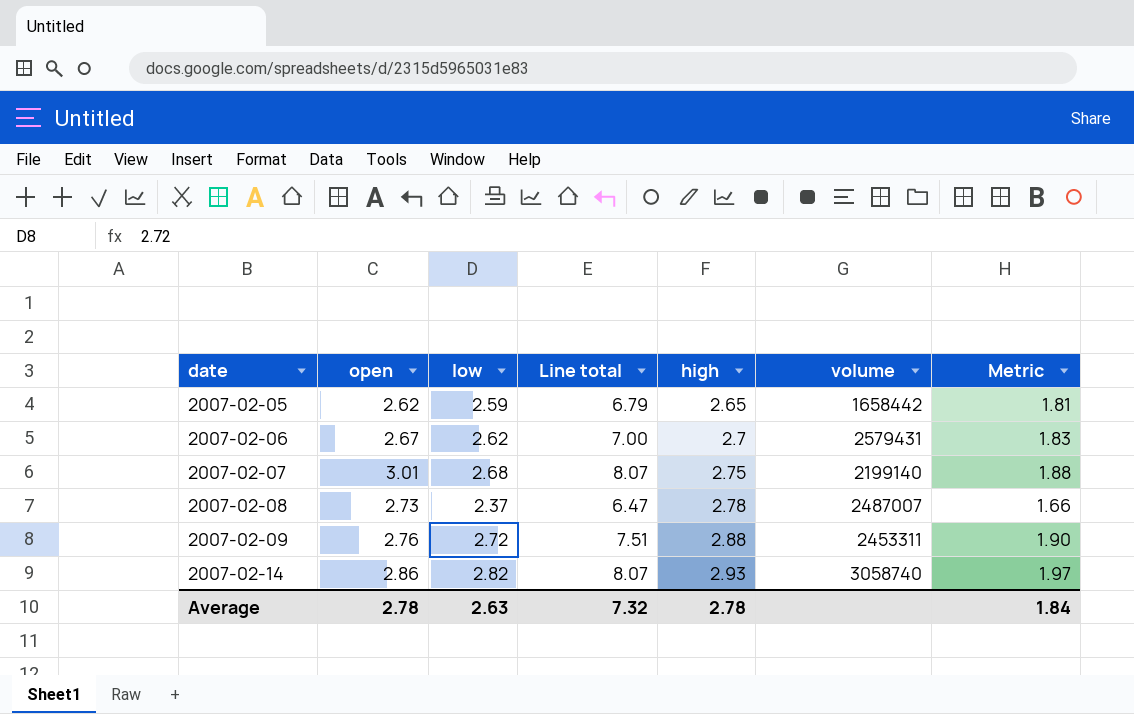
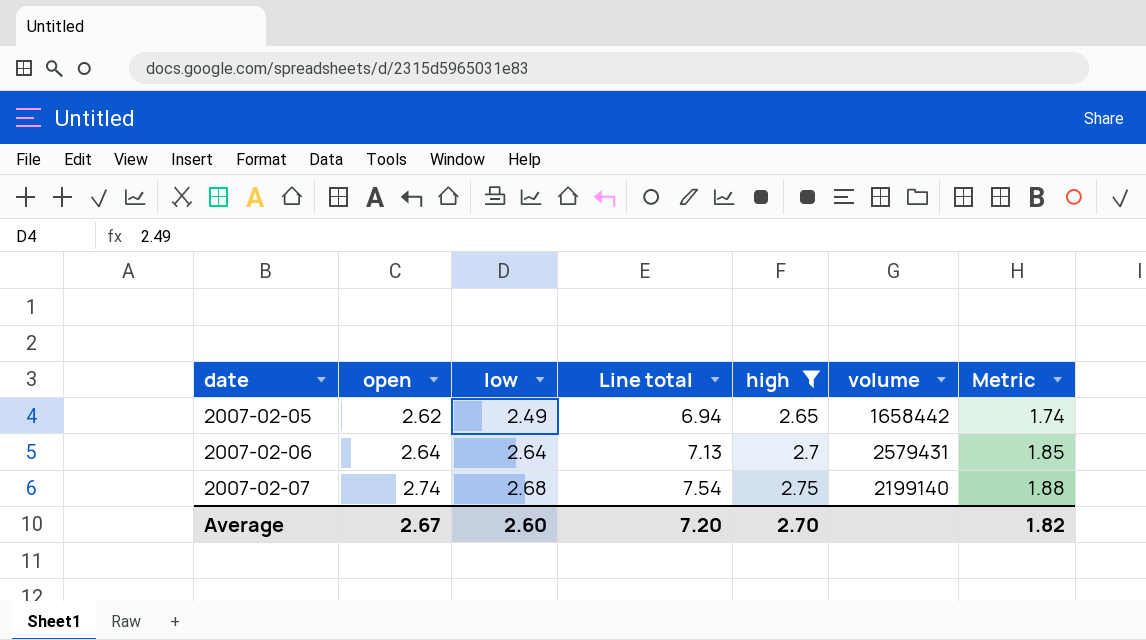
filter: none -> high <= 2.75
column Line total | formula: [open] * [low] -> [open] * [high]
2007-02-05 | low: 2.59 -> 2.49
2007-02-05 | Metric: 1.81 -> 1.74
2007-02-06 | open: 2.67 -> 2.64
2007-02-06 | low: 2.62 -> 2.64
2007-02-06 | Metric: 1.83 -> 1.85
2007-02-07 | open: 3.01 -> 2.74
Average | open: 2.78 -> 2.67
Average | low: 2.63 -> 2.60
Average | Line total: 7.32 -> 7.20
Average | high: 2.78 -> 2.70
Average | Metric: 1.84 -> 1.82

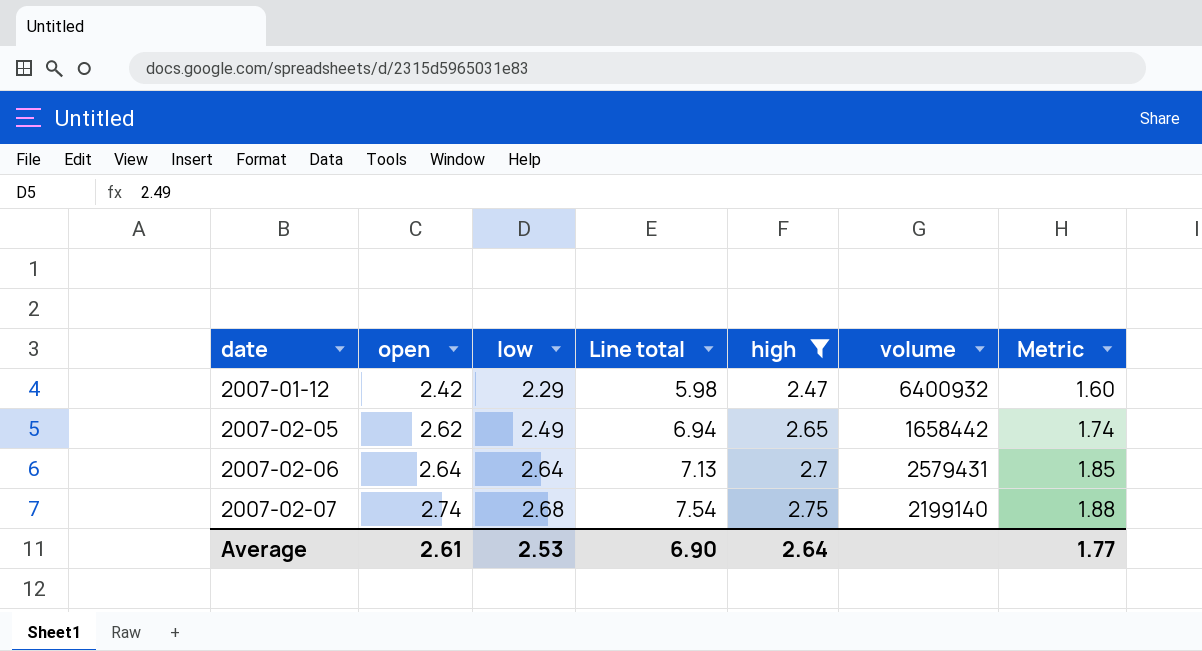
row 2007-01-12: none -> 2.42 | 2.29 | 5.98 | 2.47 | 6400932 | 1.60
Average | open: 2.67 -> 2.61
Average | low: 2.60 -> 2.53
Average | Line total: 7.20 -> 6.90
Average | high: 2.70 -> 2.64
Average | Metric: 1.82 -> 1.77

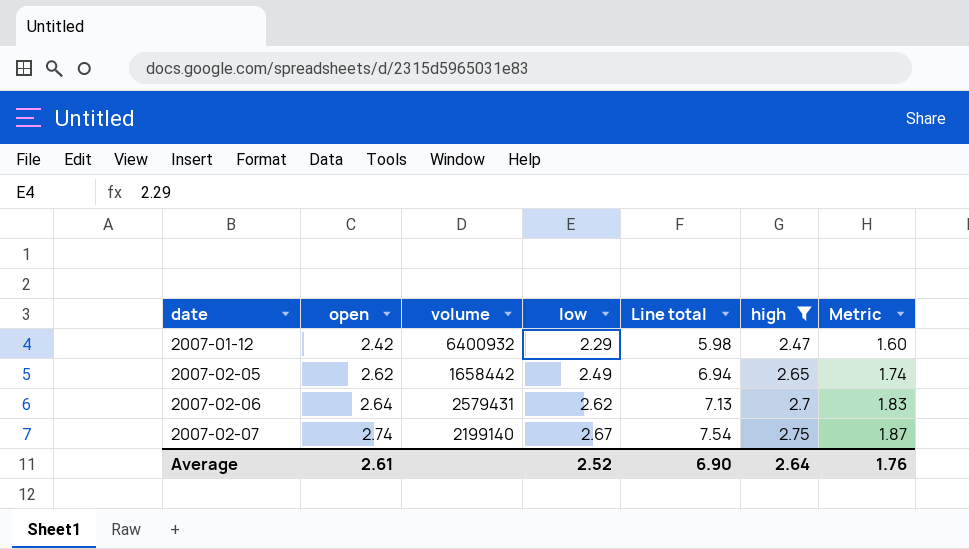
column volume | position: 6 -> 3
2007-02-06 | low: 2.64 -> 2.62
2007-02-06 | Metric: 1.85 -> 1.83
2007-02-07 | low: 2.68 -> 2.67
2007-02-07 | Metric: 1.88 -> 1.87
Average | low: 2.53 -> 2.52
Average | Metric: 1.77 -> 1.76

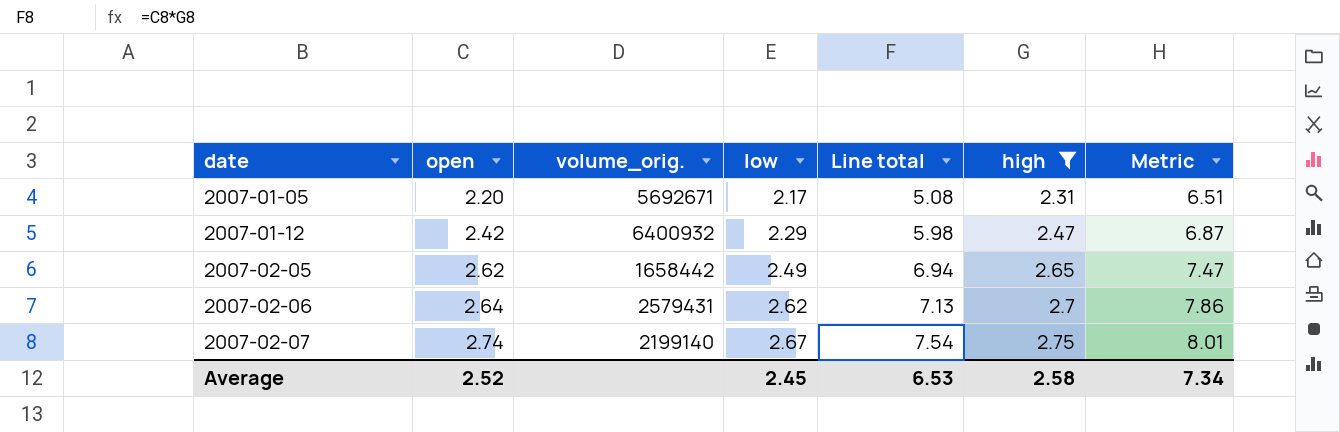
column name: volume -> volume_orig.
column Metric | formula: [low] * 0.7 -> [low] * 3
row 2007-01-05: none -> 2.20 | 5692671 | 2.17 | 5.08 | 2.31 | 6.51
Average | open: 2.61 -> 2.52
Average | low: 2.52 -> 2.45
Average | Line total: 6.90 -> 6.53
Average | high: 2.64 -> 2.58
Average | Metric: 1.76 -> 7.34

